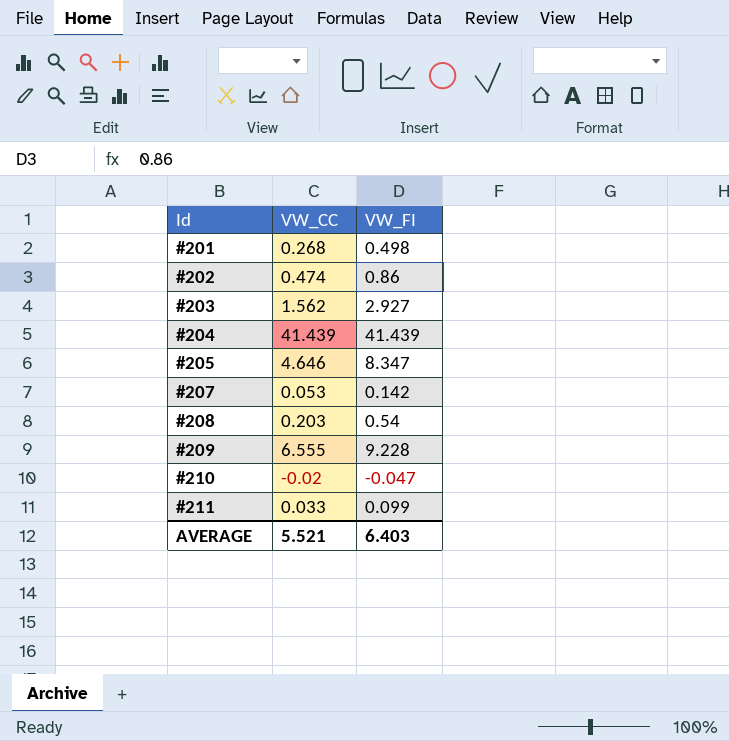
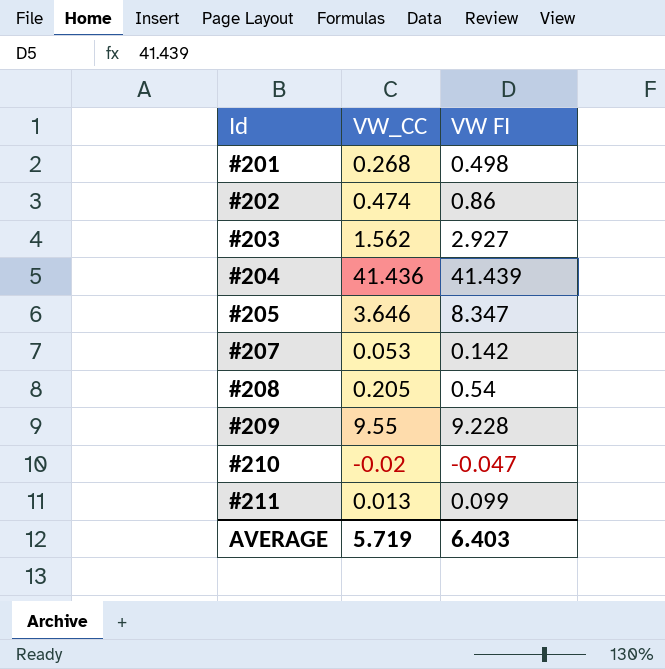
column name: VW_FI -> VW FI
#204 | VW_CC: 41.439 -> 41.436
#205 | VW_CC: 4.646 -> 3.646
#208 | VW_CC: 0.203 -> 0.205
#209 | VW_CC: 6.555 -> 9.55
#211 | VW_CC: 0.033 -> 0.013
AVERAGE | VW_CC: 5.521 -> 5.719

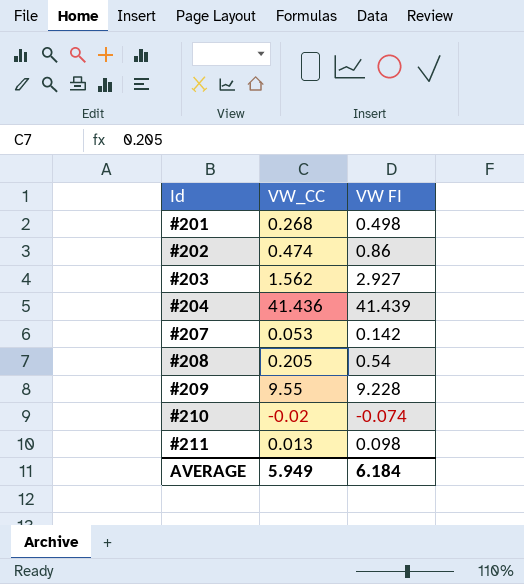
row #205: 3.646 | 8.347 -> none
#210 | VW FI: -0.047 -> -0.074
#211 | VW FI: 0.099 -> 0.098
AVERAGE | VW_CC: 5.719 -> 5.949
AVERAGE | VW FI: 6.403 -> 6.184

